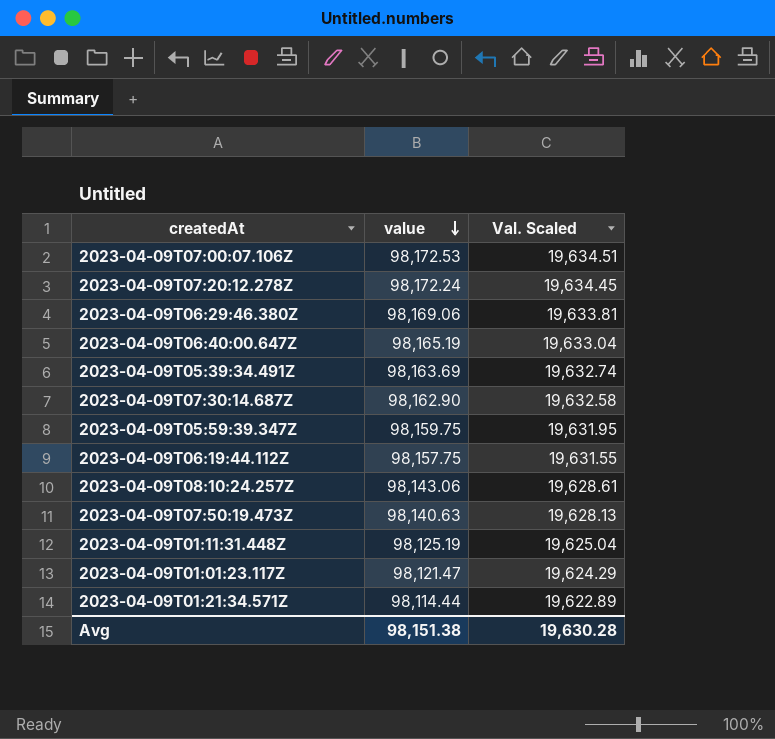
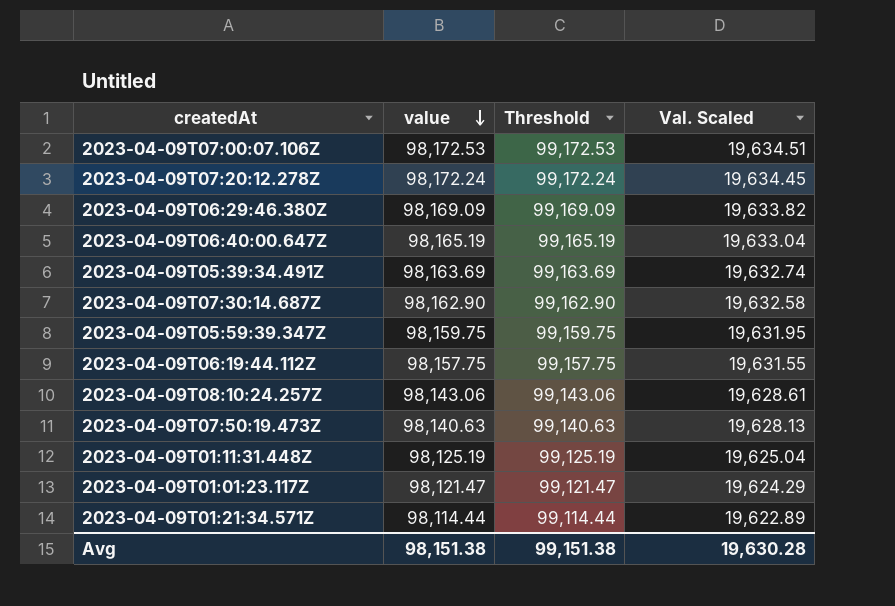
column Threshold | formula: none -> [value] + 1000
2023-04-09T06:29:46.380Z | value: 98,169.06 -> 98,169.09
2023-04-09T06:29:46.380Z | Val. Scaled: 19,633.81 -> 19,633.82

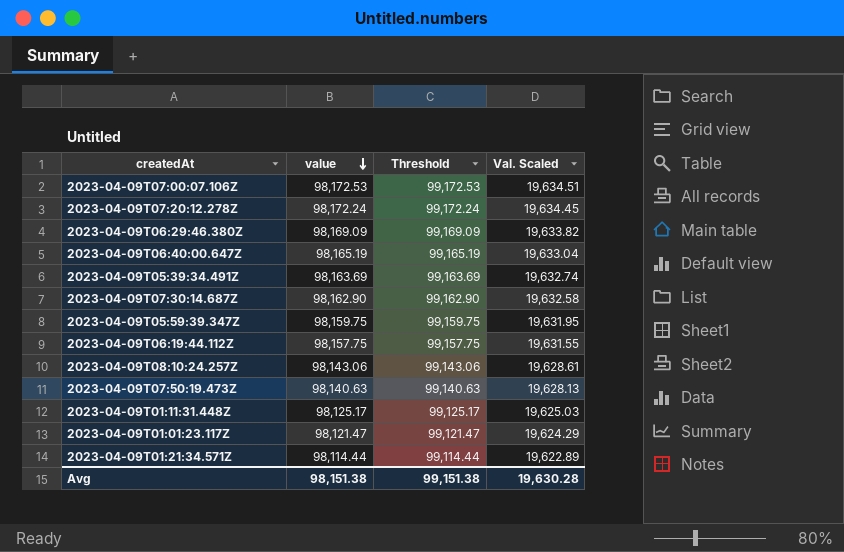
2023-04-09T01:11:31.448Z | value: 98,125.19 -> 98,125.17
2023-04-09T01:11:31.448Z | Threshold: 99,125.19 -> 99,125.17
2023-04-09T01:11:31.448Z | Val. Scaled: 19,625.04 -> 19,625.03

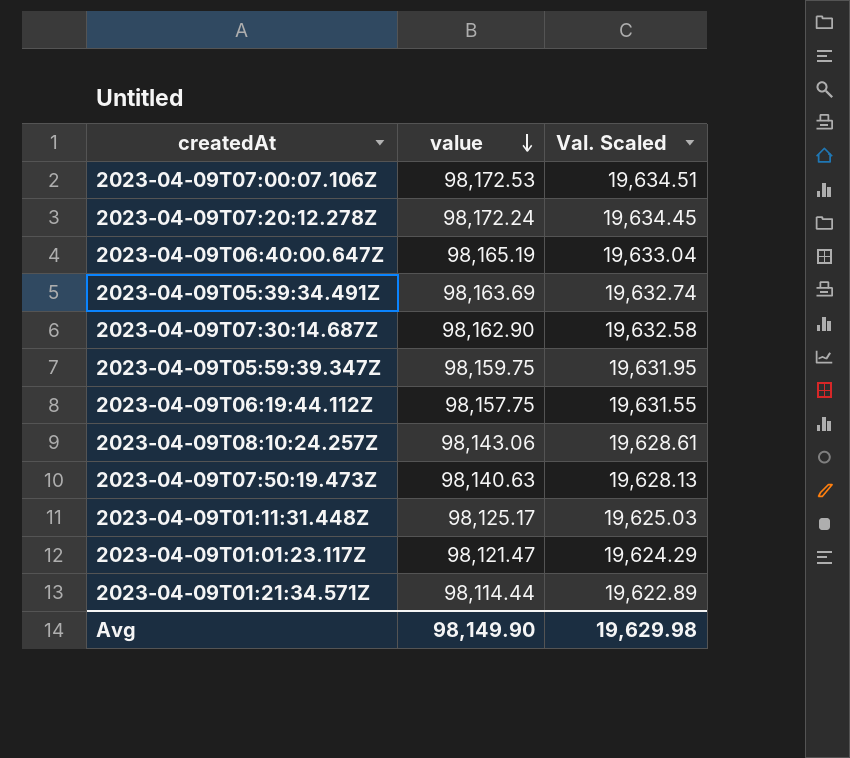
column Threshold | formula: [value] + 1000 -> none
row 2023-04-09T06:29:46.380Z: 98,169.09 | 99,169.09 | 19,633.82 -> none
Avg | value: 98,151.38 -> 98,149.90
Avg | Val. Scaled: 19,630.28 -> 19,629.98

